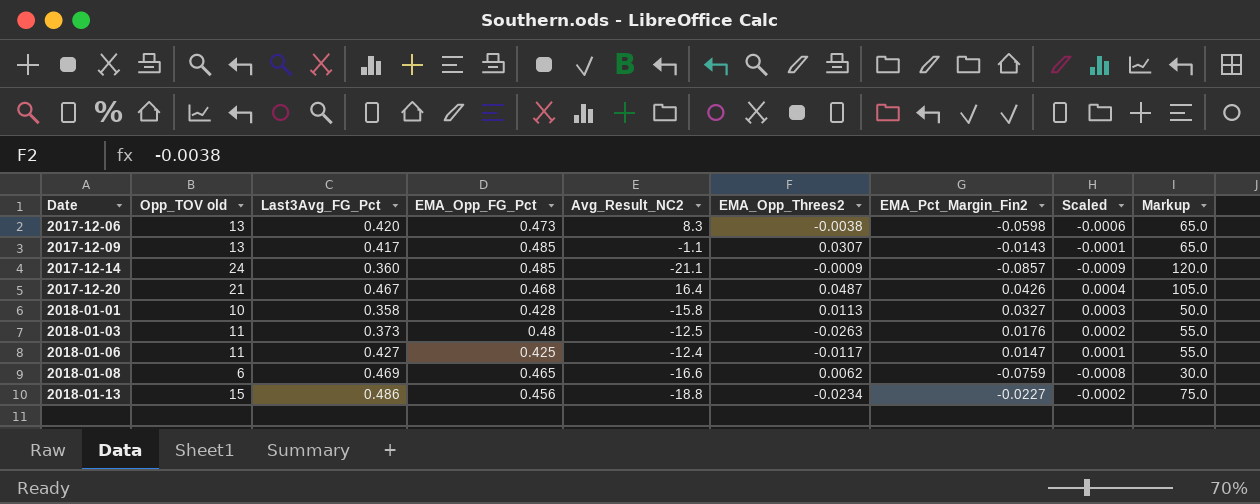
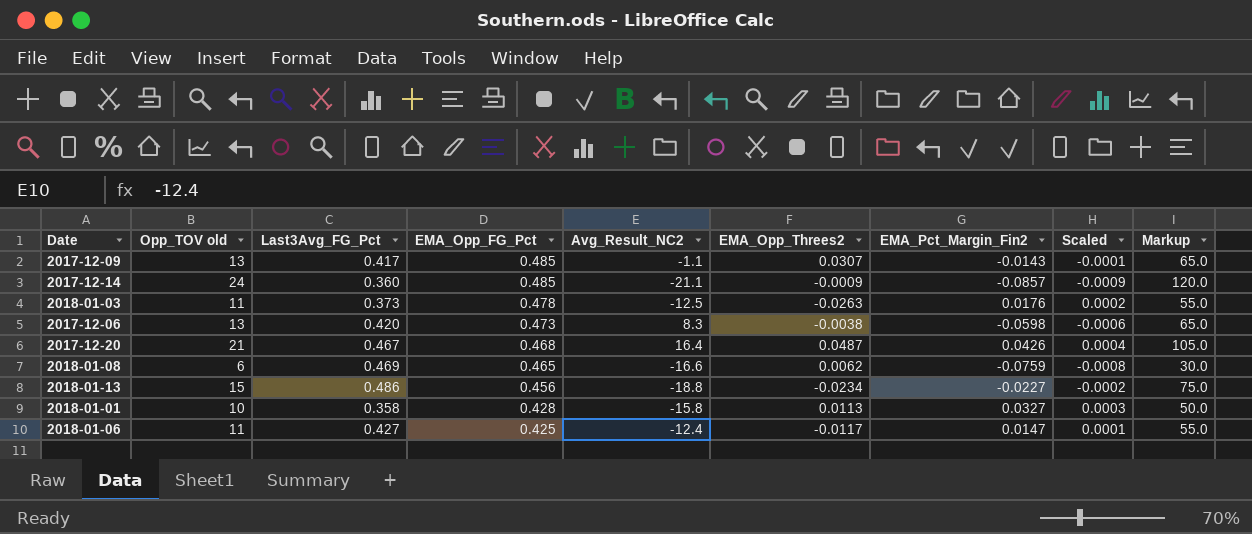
row order: Date ascending -> EMA_Opp_FG_Pct descending
2018-01-03 | EMA_Opp_FG_Pct: 0.48 -> 0.478

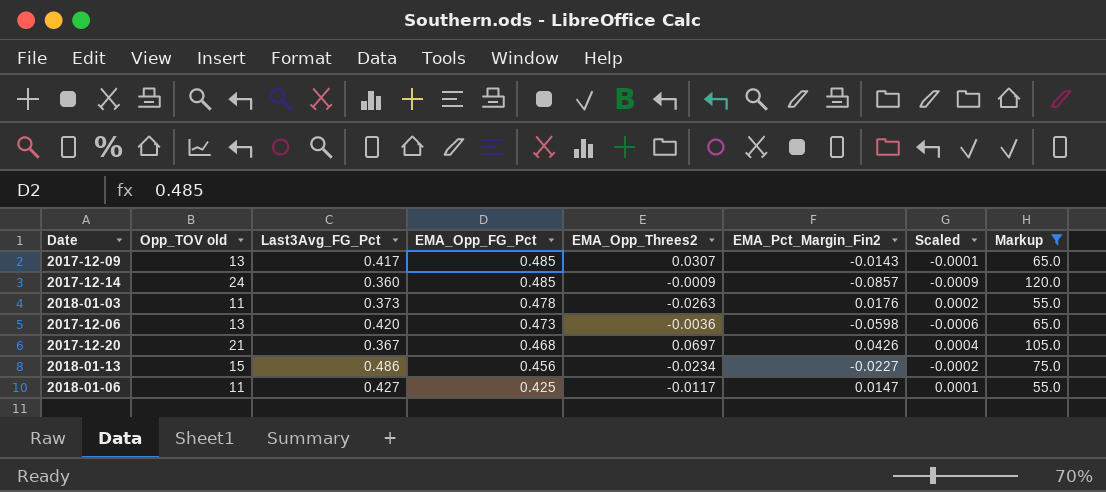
filter: none -> Markup >= 55.0
column Avg_Result_NC2 | position: 5 -> none
2017-12-06 | EMA_Opp_Threes2: -0.0038 -> -0.0036
2017-12-20 | Last3Avg_FG_Pct: 0.467 -> 0.367
2017-12-20 | EMA_Opp_Threes2: 0.0487 -> 0.0697

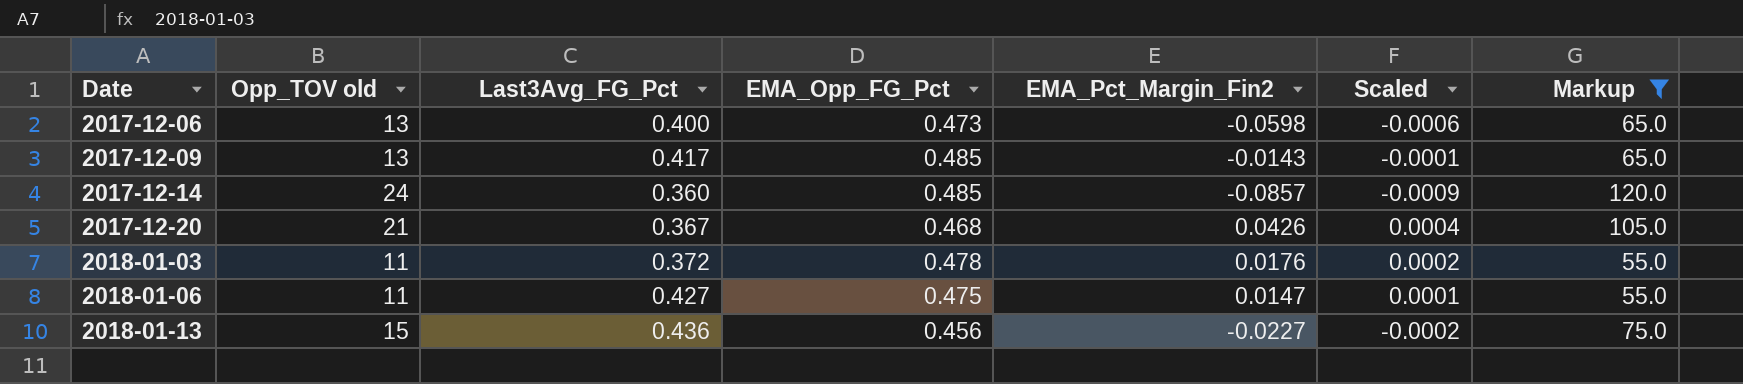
row order: EMA_Opp_FG_Pct descending -> Date ascending
column EMA_Opp_Threes2 | position: 5 -> none
2017-12-06 | Last3Avg_FG_Pct: 0.420 -> 0.400
2018-01-03 | Last3Avg_FG_Pct: 0.373 -> 0.372
2018-01-06 | EMA_Opp_FG_Pct: 0.425 -> 0.475
2018-01-13 | Last3Avg_FG_Pct: 0.486 -> 0.436

